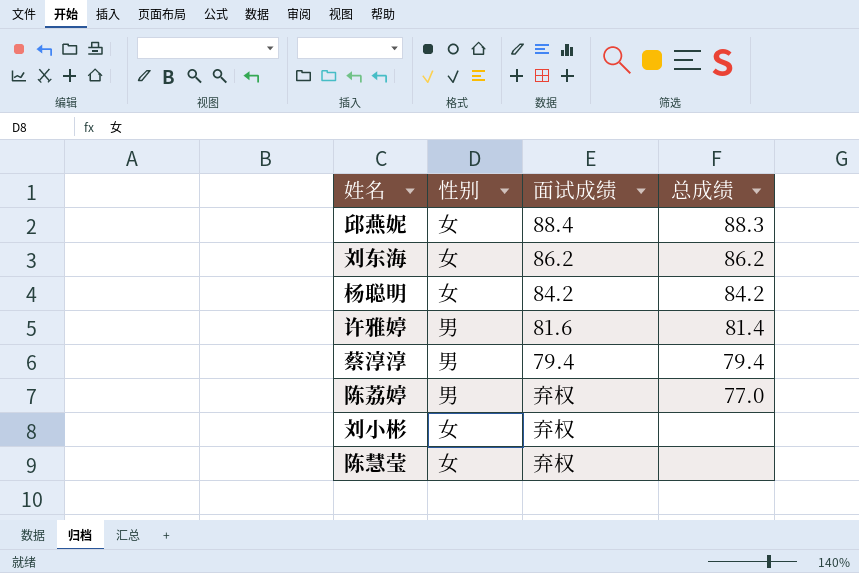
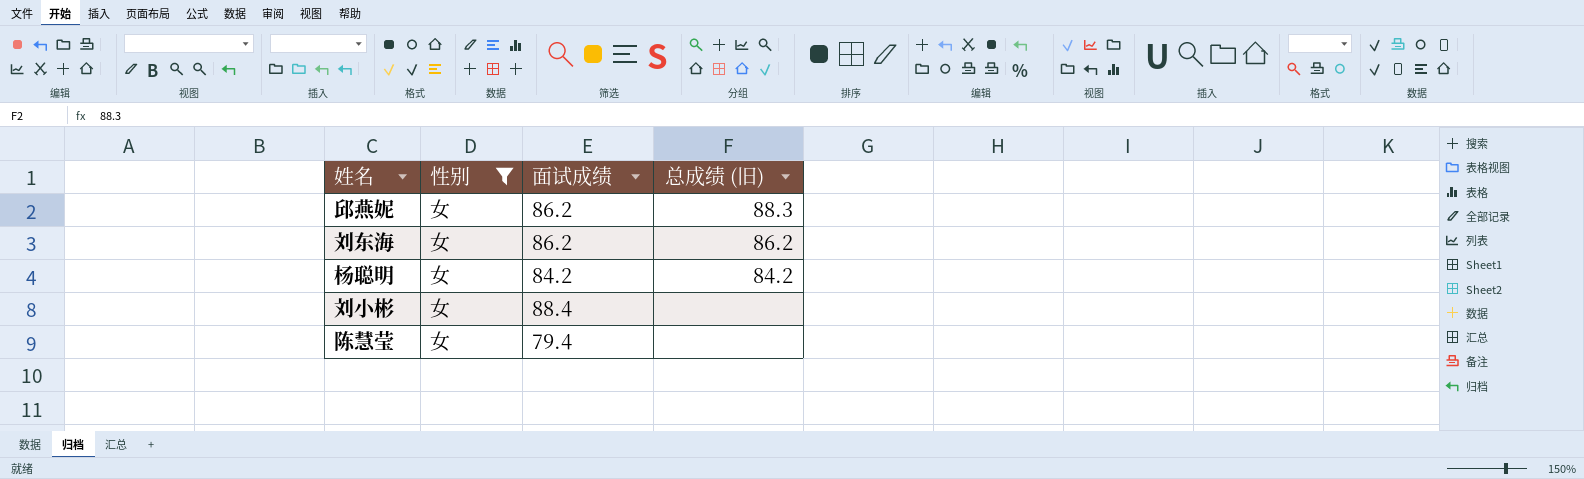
filter: none -> 性别 = 女
column name: 总成绩 -> 总成绩 (旧)
邱燕妮 | 面试成绩: 88.4 -> 86.2
刘小彬 | 面试成绩: 弃权 -> 88.4
陈慧莹 | 面试成绩: 弃权 -> 79.4

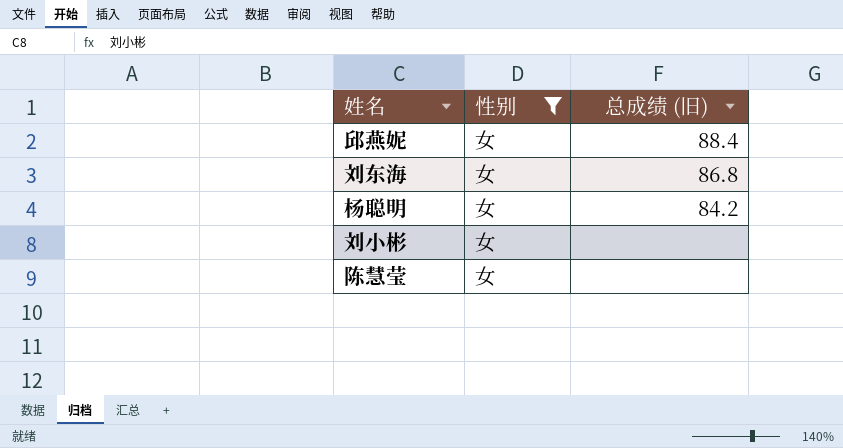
column 面试成绩 | position: 3 -> none
邱燕妮 | 总成绩 (旧): 88.3 -> 88.4
刘东海 | 总成绩 (旧): 86.2 -> 86.8

